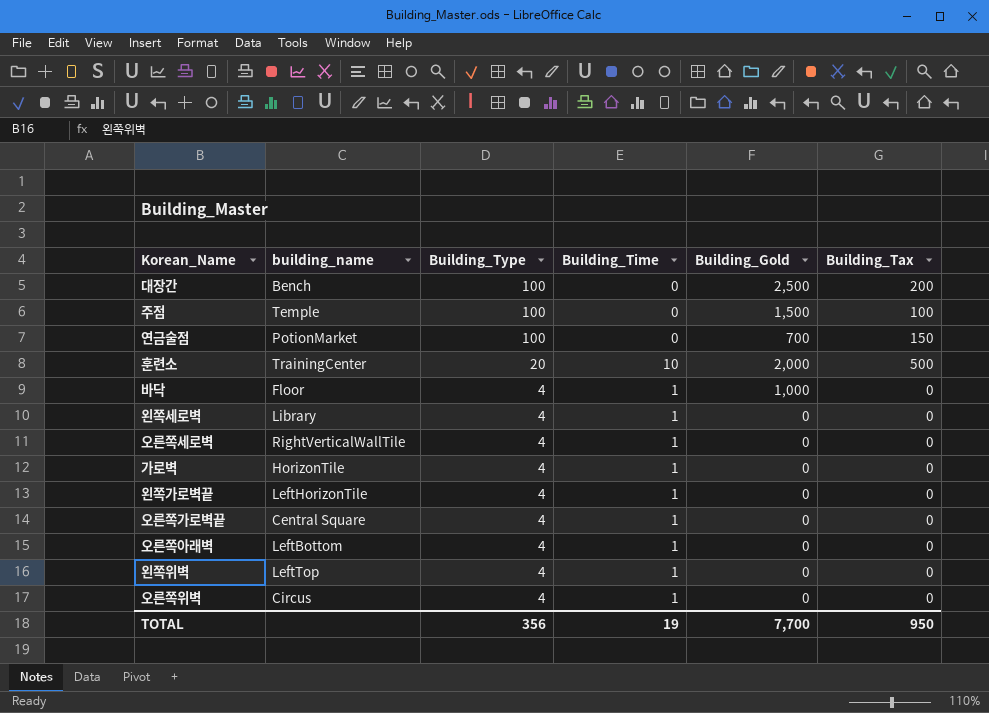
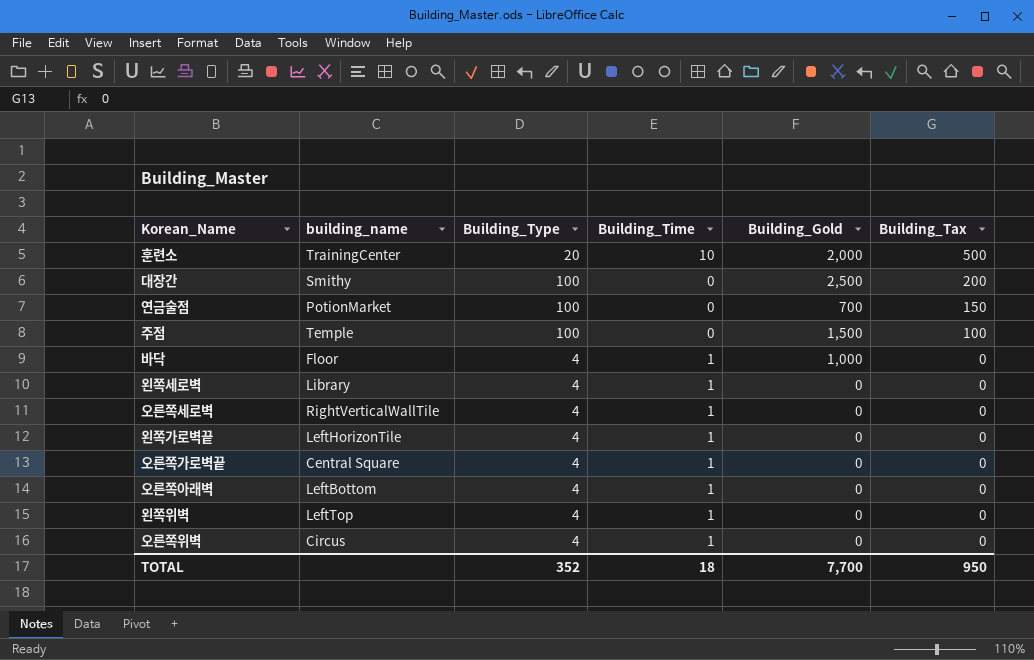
row order: Building_Type descending -> Building_Tax descending
row 가로벽: HorizonTile | 4 | 1 | 0 | 0 -> none
대장간 | building_name: Bench -> Smithy
TOTAL | Building_Type: 356 -> 352
TOTAL | Building_Time: 19 -> 18

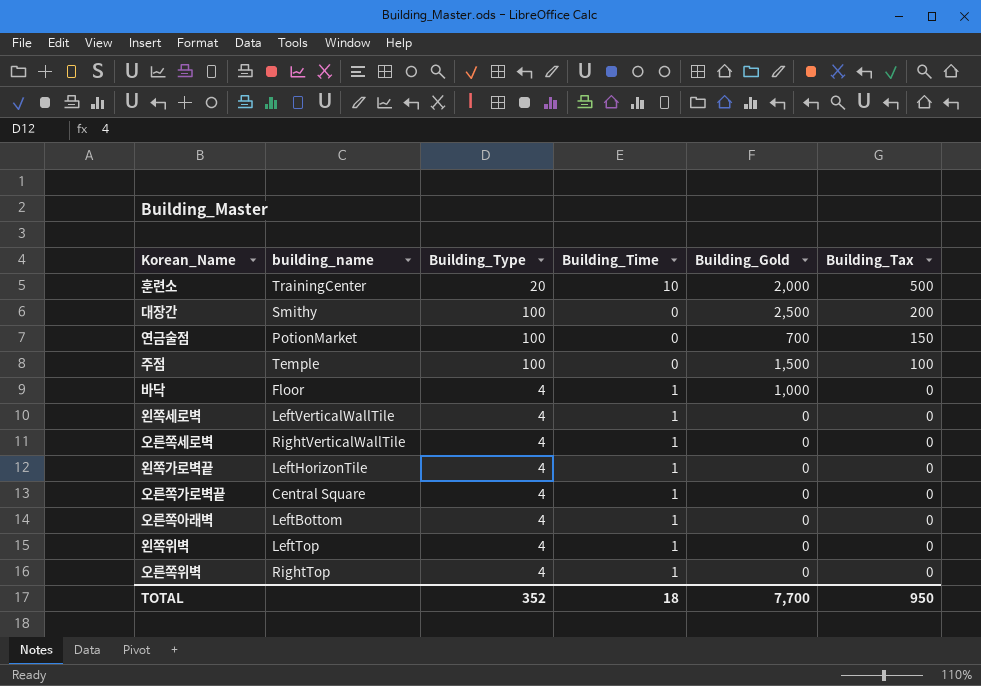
왼쪽세로벽 | building_name: Library -> LeftVerticalWallTile
오른쪽위벽 | building_name: Circus -> RightTop

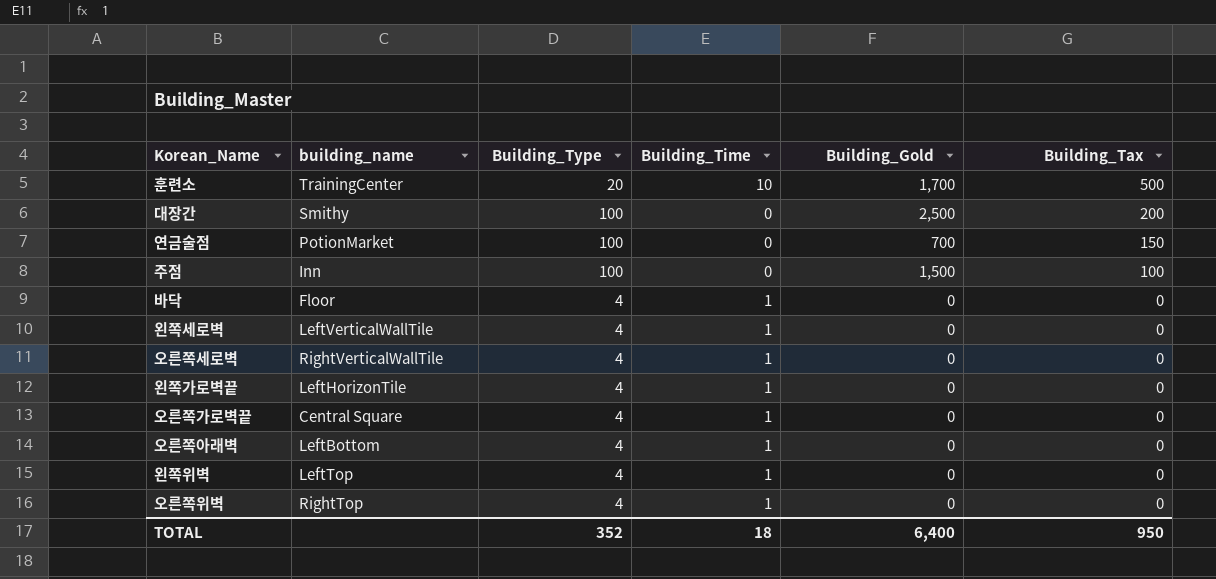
훈련소 | Building_Gold: 2,000 -> 1,700
주점 | building_name: Temple -> Inn
바닥 | Building_Gold: 1,000 -> 0
TOTAL | Building_Gold: 7,700 -> 6,400

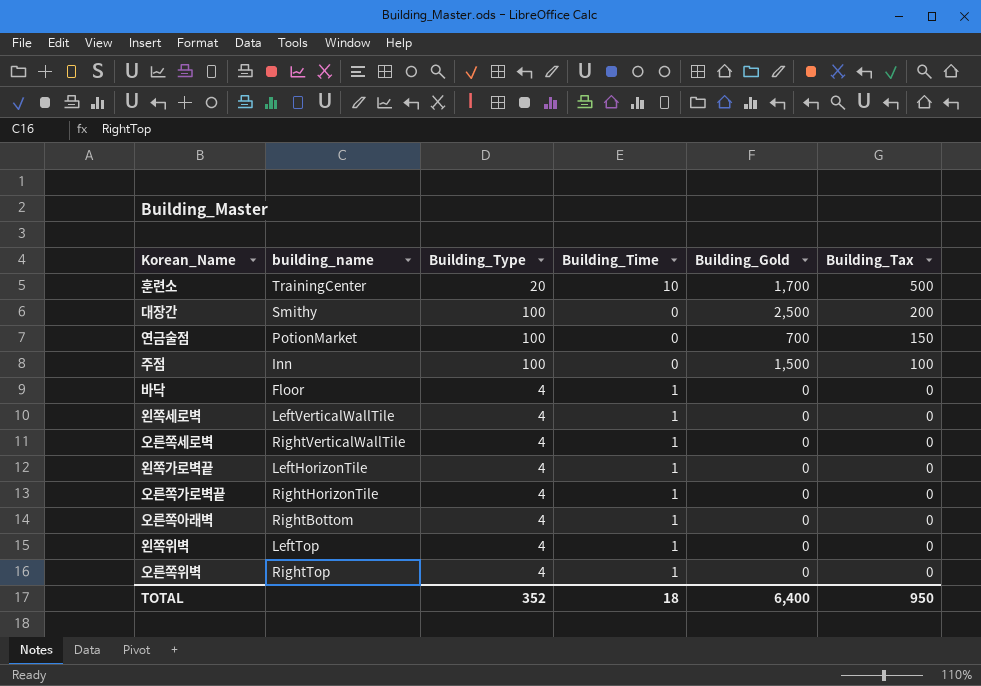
오른쪽가로벽끝 | building_name: Central Square -> RightHorizonTile
오른쪽아래벽 | building_name: LeftBottom -> RightBottom

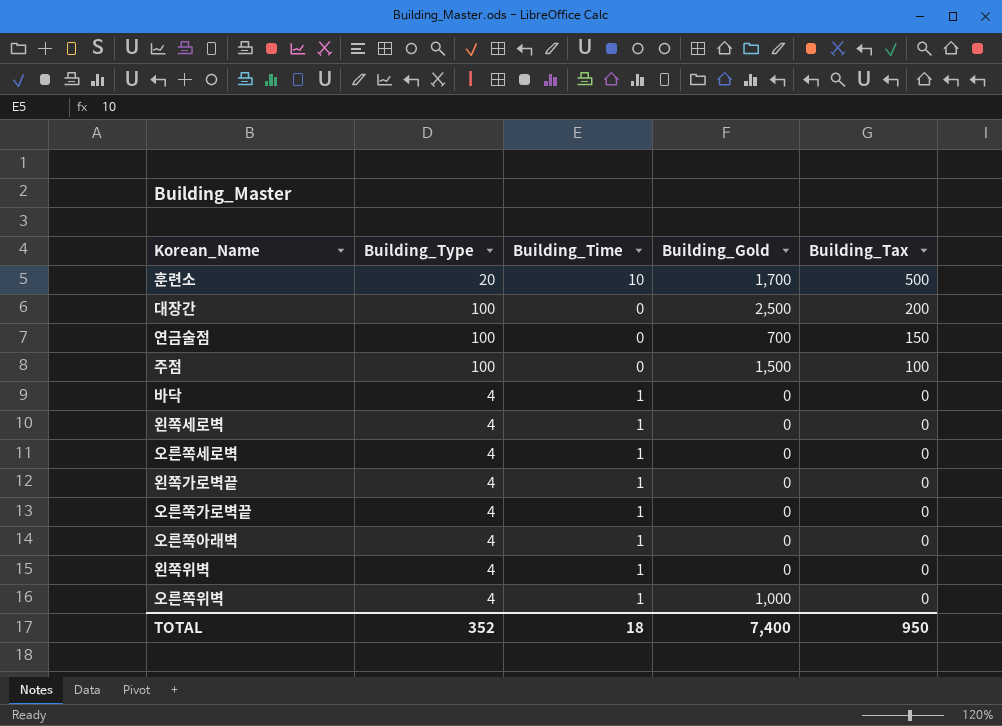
column building_name | position: 2 -> none
오른쪽위벽 | Building_Gold: 0 -> 1,000
TOTAL | Building_Gold: 6,400 -> 7,400

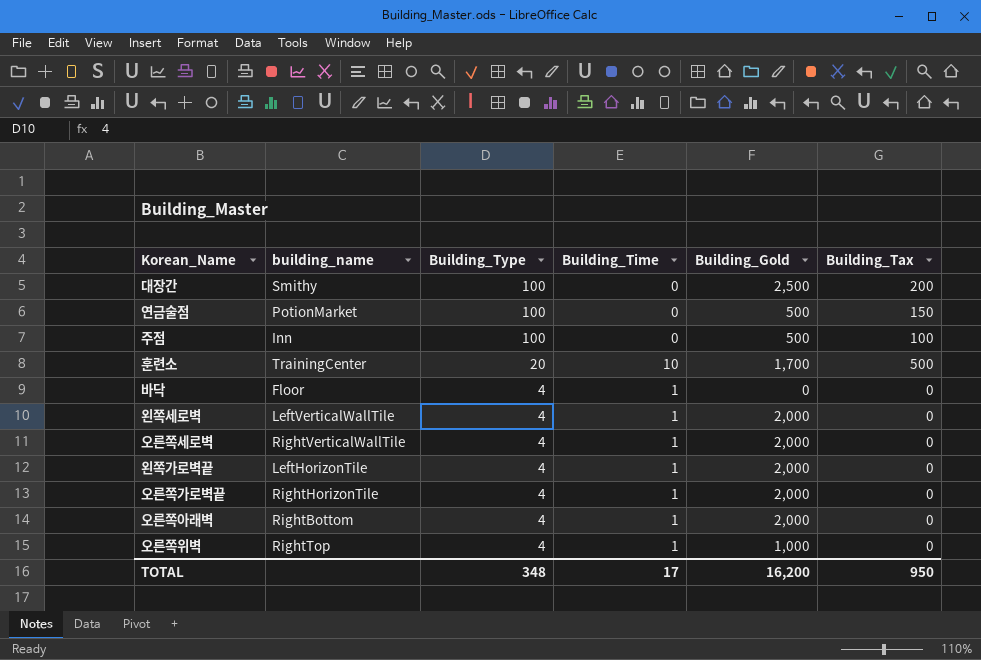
row order: Building_Tax descending -> Building_Type descending
column building_name | position: none -> 2
row 왼쪽위벽: 4 | 1 | 0 | 0 -> none
연금술점 | Building_Gold: 700 -> 500
주점 | Building_Gold: 1,500 -> 500
왼쪽세로벽 | Building_Gold: 0 -> 2,000
오른쪽세로벽 | Building_Gold: 0 -> 2,000
왼쪽가로벽끝 | Building_Gold: 0 -> 2,000
오른쪽가로벽끝 | Building_Gold: 0 -> 2,000
오른쪽아래벽 | Building_Gold: 0 -> 2,000
TOTAL | Building_Type: 352 -> 348
TOTAL | Building_Time: 18 -> 17
TOTAL | Building_Gold: 7,400 -> 16,200

